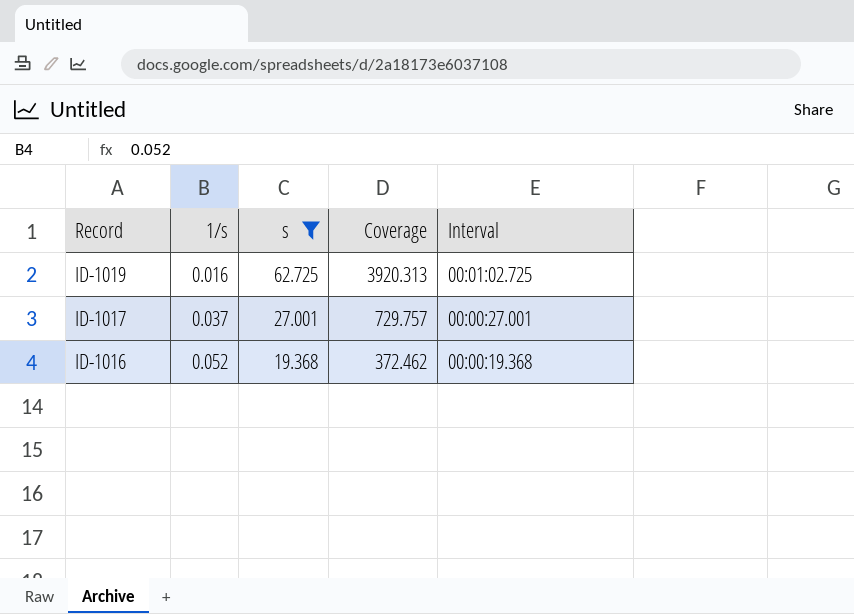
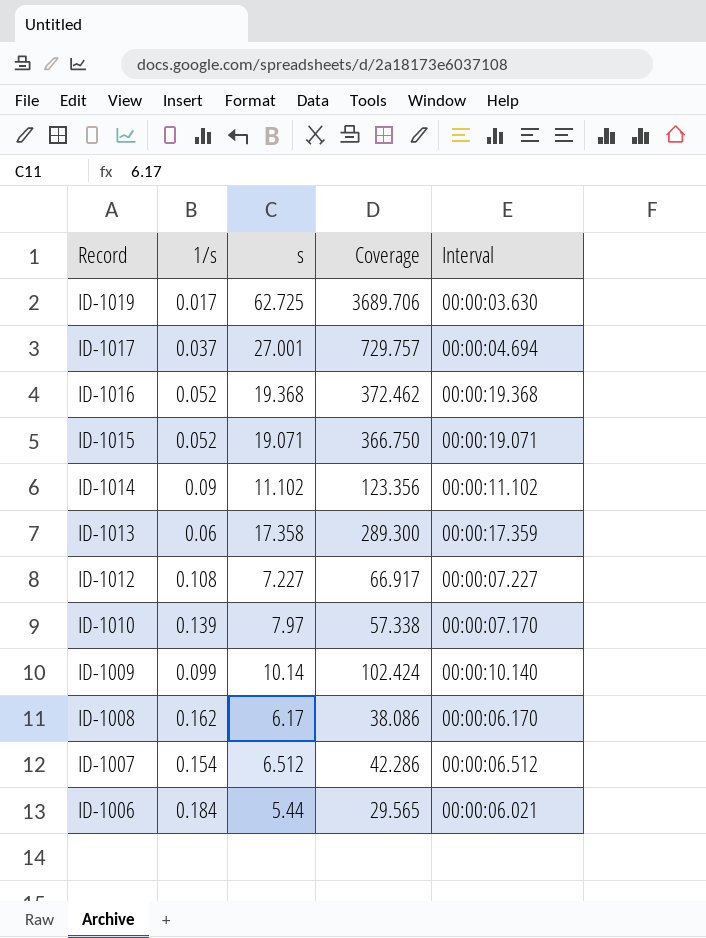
filter: s >= 19.368 -> none
ID-1019 | 1/s: 0.016 -> 0.017
ID-1019 | Coverage: 3920.313 -> 3689.706
ID-1019 | Interval: 00:01:02.725 -> 00:00:03.630
ID-1017 | Interval: 00:00:27.001 -> 00:00:04.694

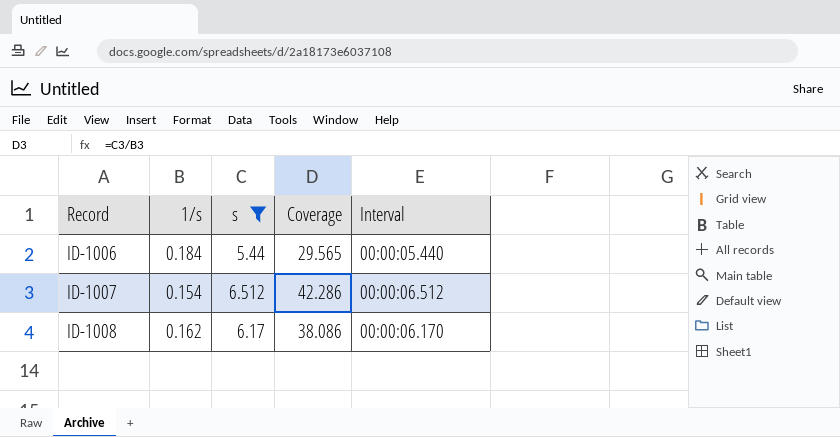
filter: none -> s <= 6.512
row order: Record descending -> Record ascending
ID-1006 | Interval: 00:00:06.021 -> 00:00:05.440

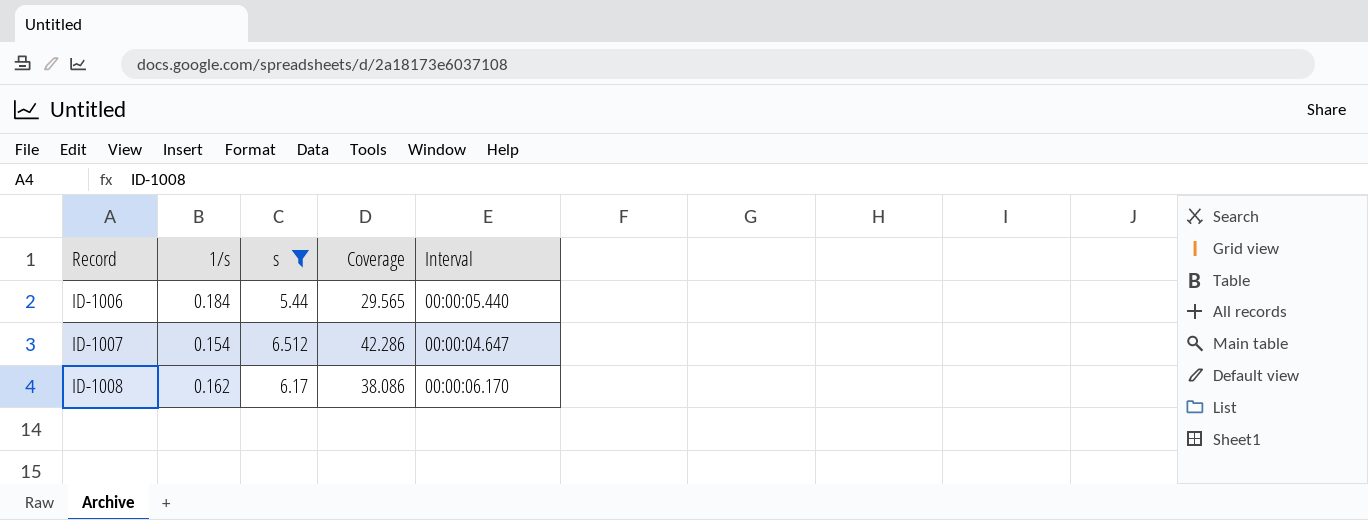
ID-1007 | Interval: 00:00:06.512 -> 00:00:04.647

